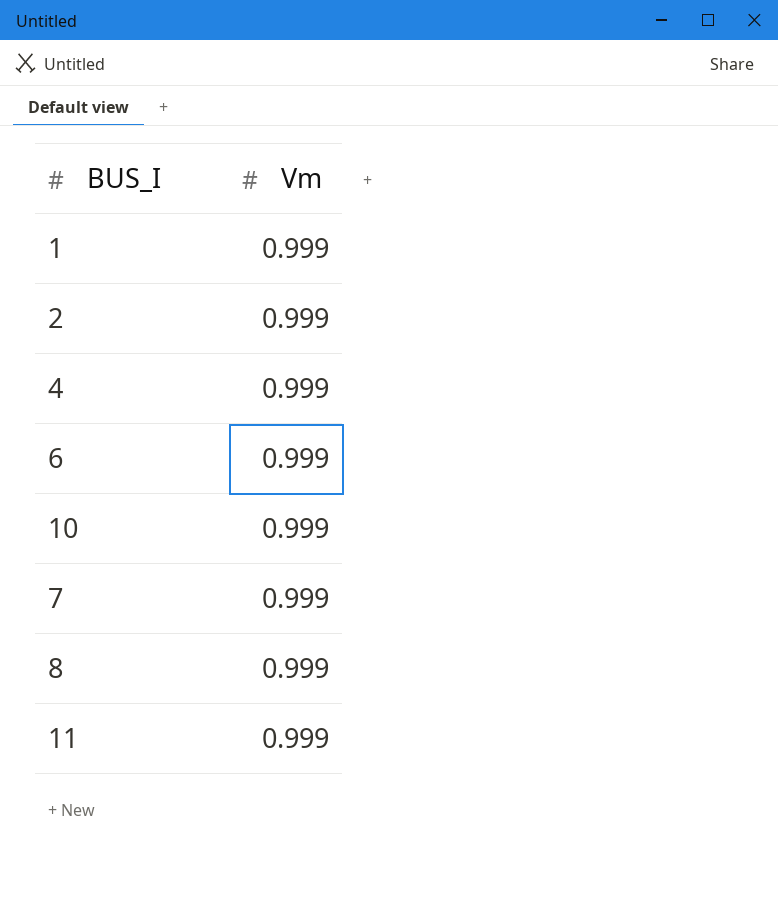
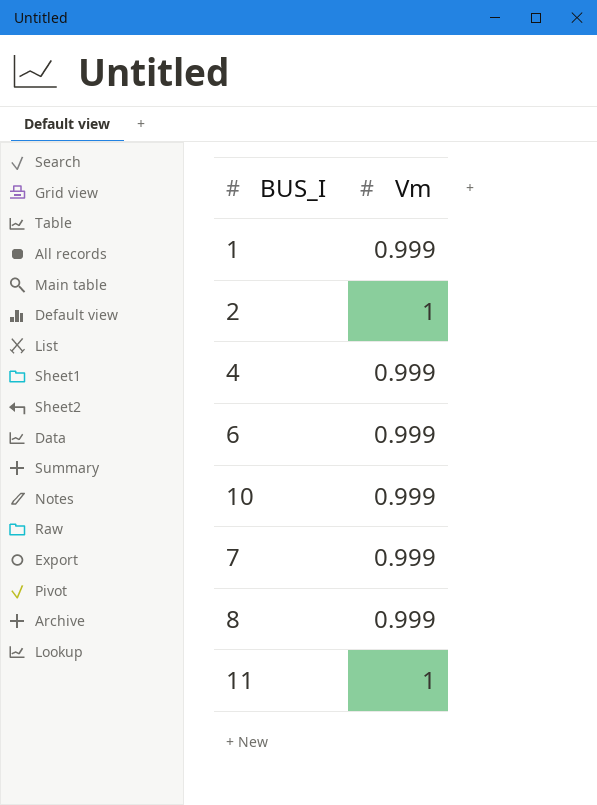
2 | Vm: 0.999 -> 1
11 | Vm: 0.999 -> 1

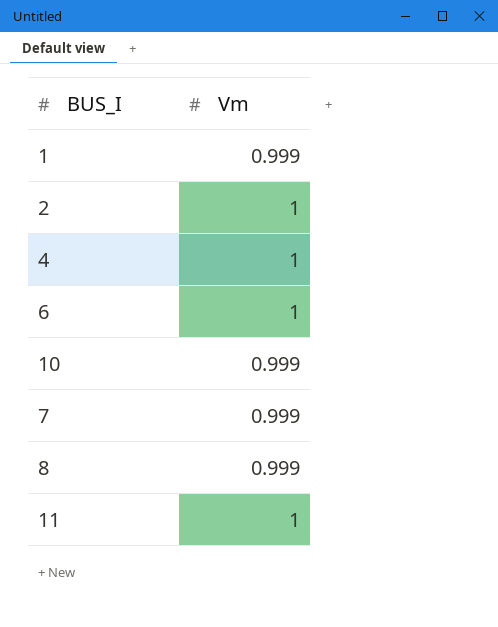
4 | Vm: 0.999 -> 1
6 | Vm: 0.999 -> 1

